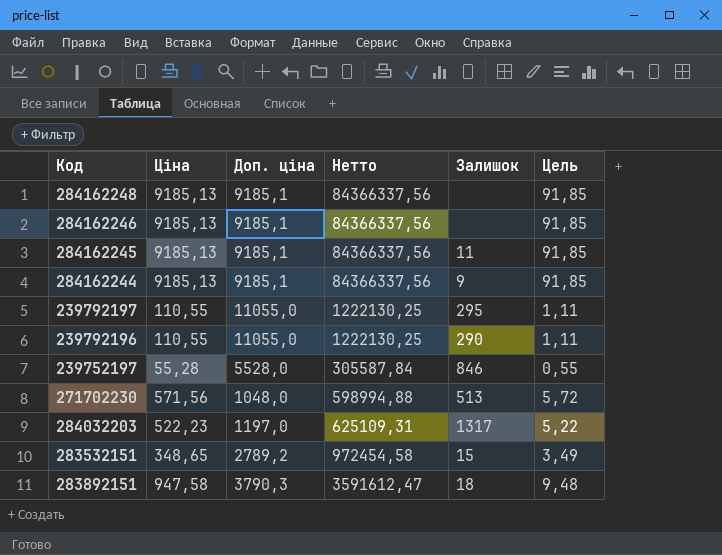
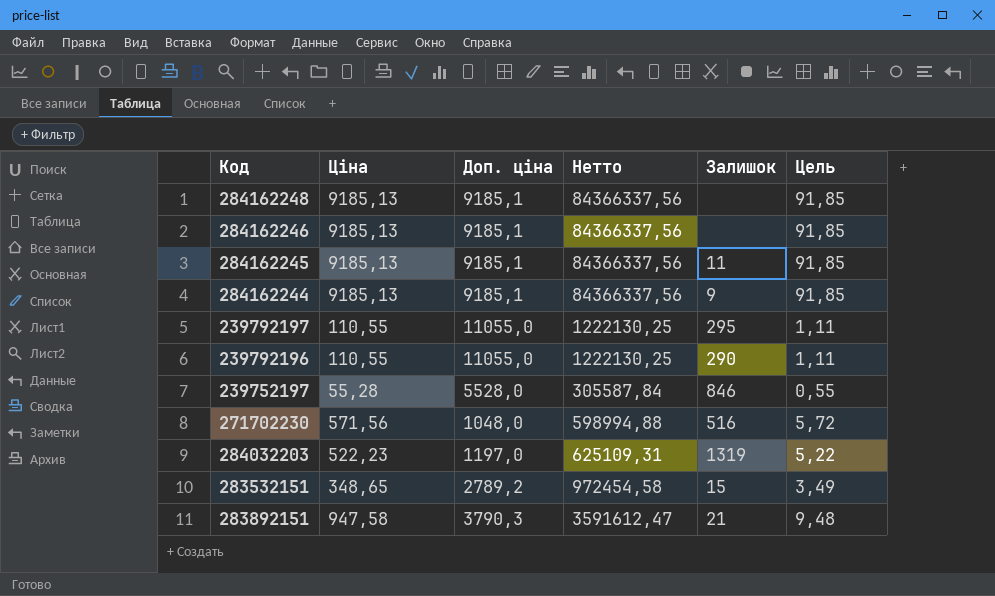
271702230 | Залишок: 513 -> 516
284032203 | Залишок: 1317 -> 1319
283892151 | Залишок: 18 -> 21

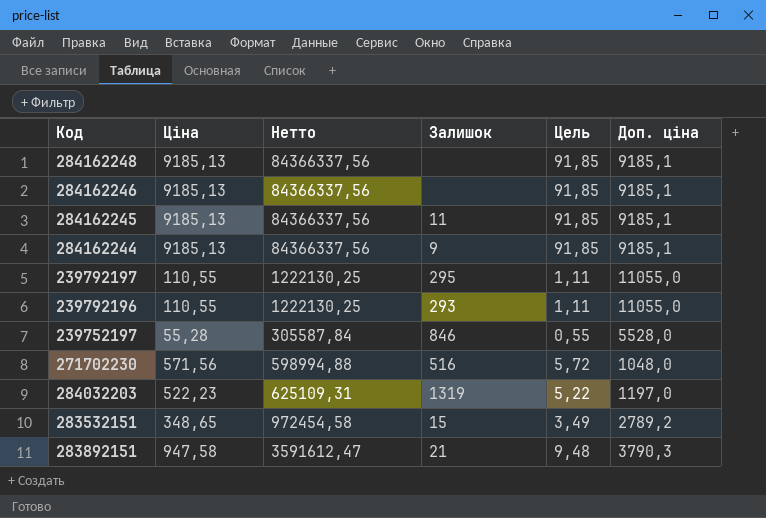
column Доп. ціна | position: 3 -> 6
239792196 | Залишок: 290 -> 293

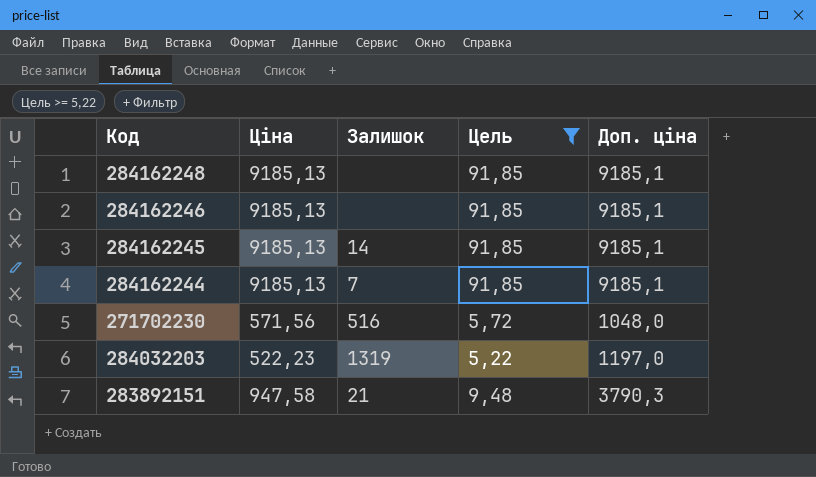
filter: none -> Цель >= 5,22
column Нетто | formula: [Ціна] * [Доп. ціна] -> none
284162245 | Залишок: 11 -> 14
284162244 | Залишок: 9 -> 7

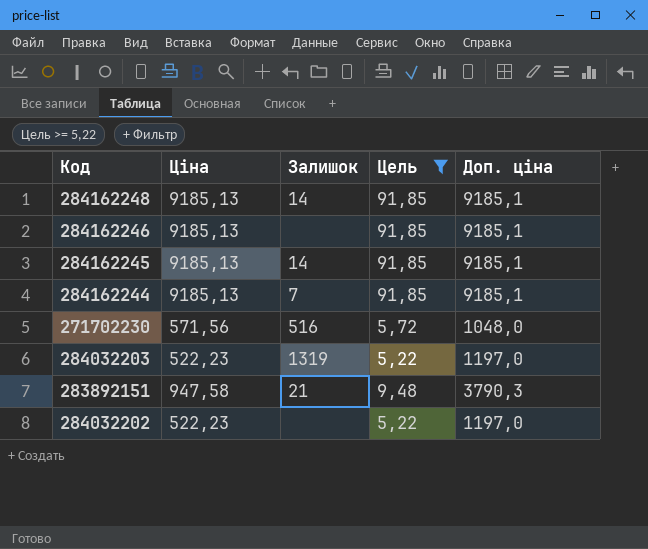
284162248 | Залишок: none -> 14
row 284032202: none -> 522,23 | none | 5,22 | 1197,0

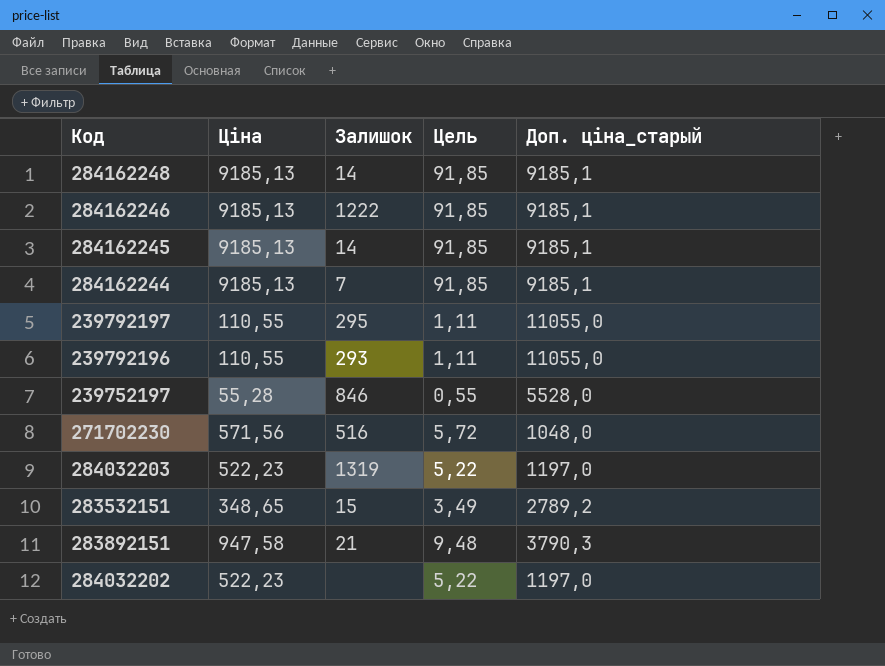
filter: Цель >= 5,22 -> none
column name: Доп. ціна -> Доп. ціна_старый
284162246 | Залишок: none -> 1222

